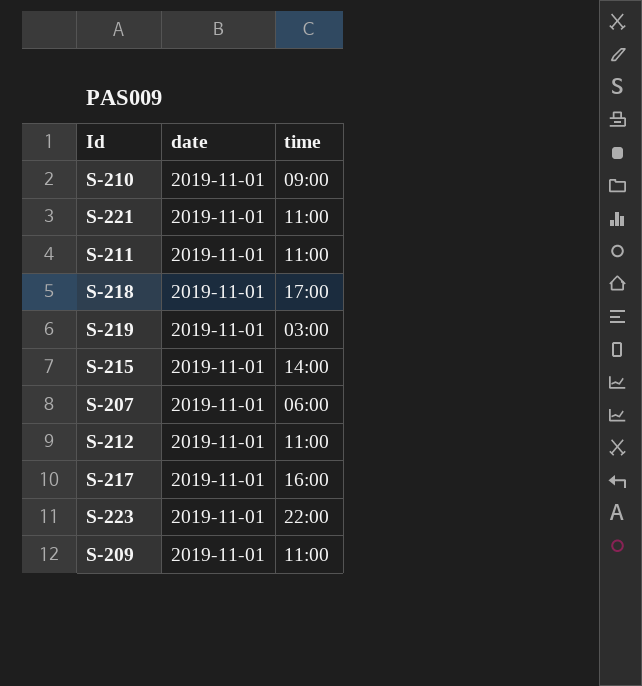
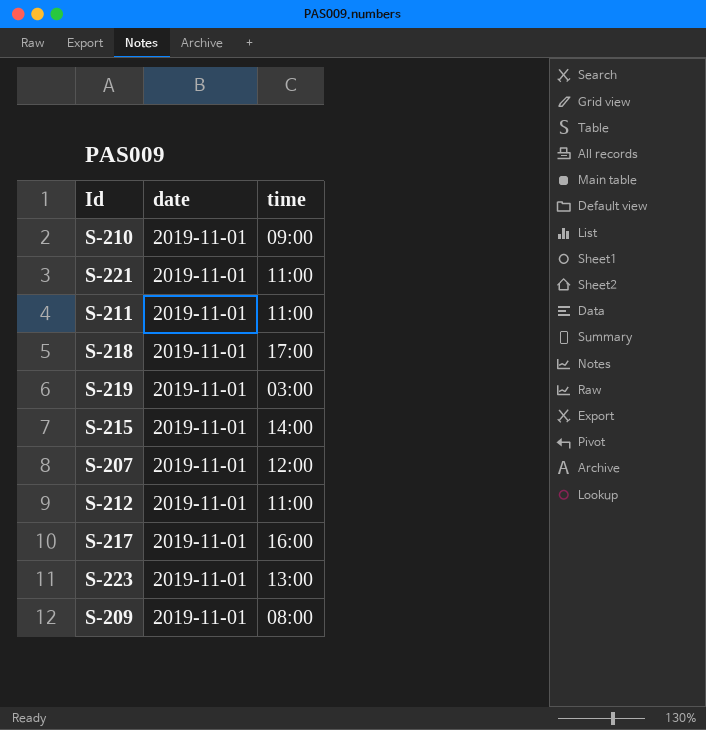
S-207 | time: 06:00 -> 12:00
S-223 | time: 22:00 -> 13:00
S-209 | time: 11:00 -> 08:00

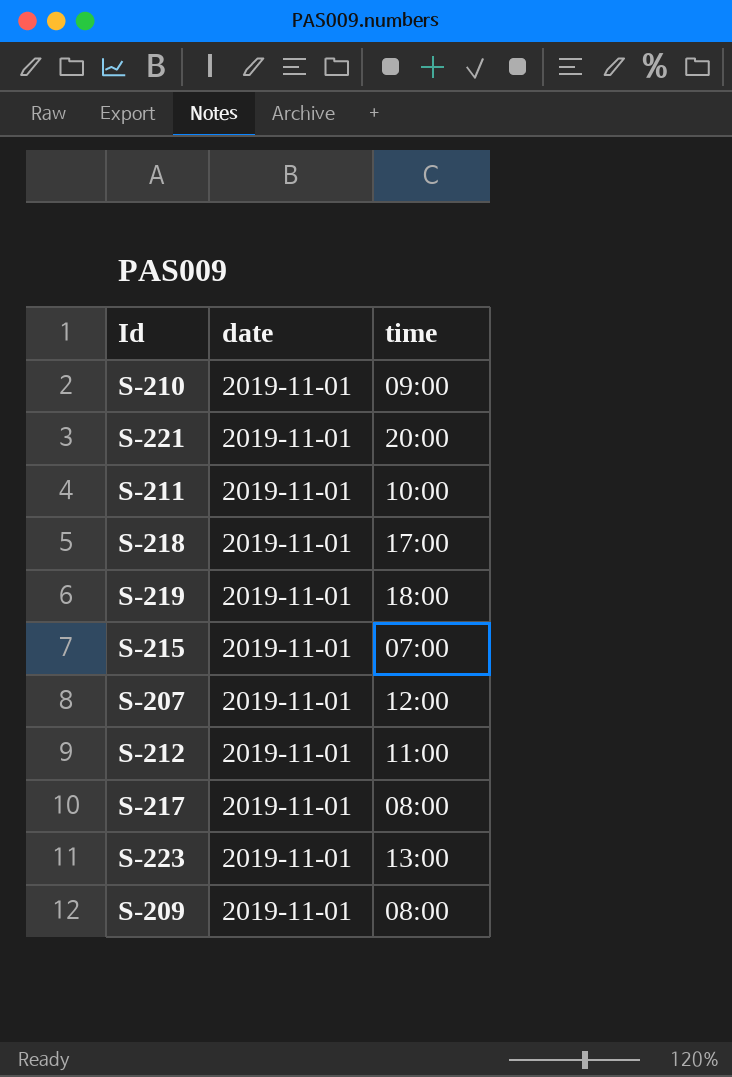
S-221 | time: 11:00 -> 20:00
S-211 | time: 11:00 -> 10:00
S-219 | time: 03:00 -> 18:00
S-215 | time: 14:00 -> 07:00
S-217 | time: 16:00 -> 08:00

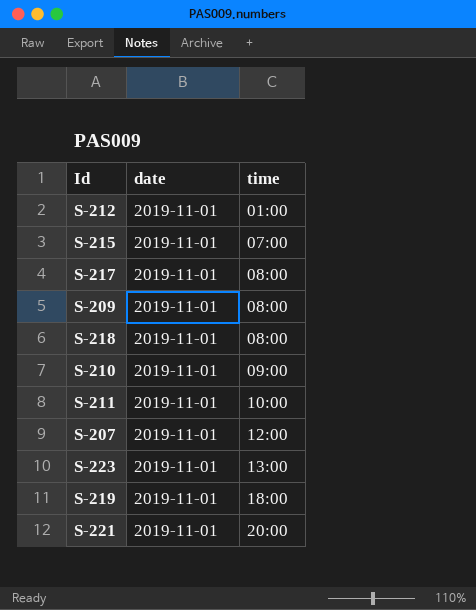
row order: none -> time ascending
S-212 | time: 11:00 -> 01:00
S-218 | time: 17:00 -> 08:00

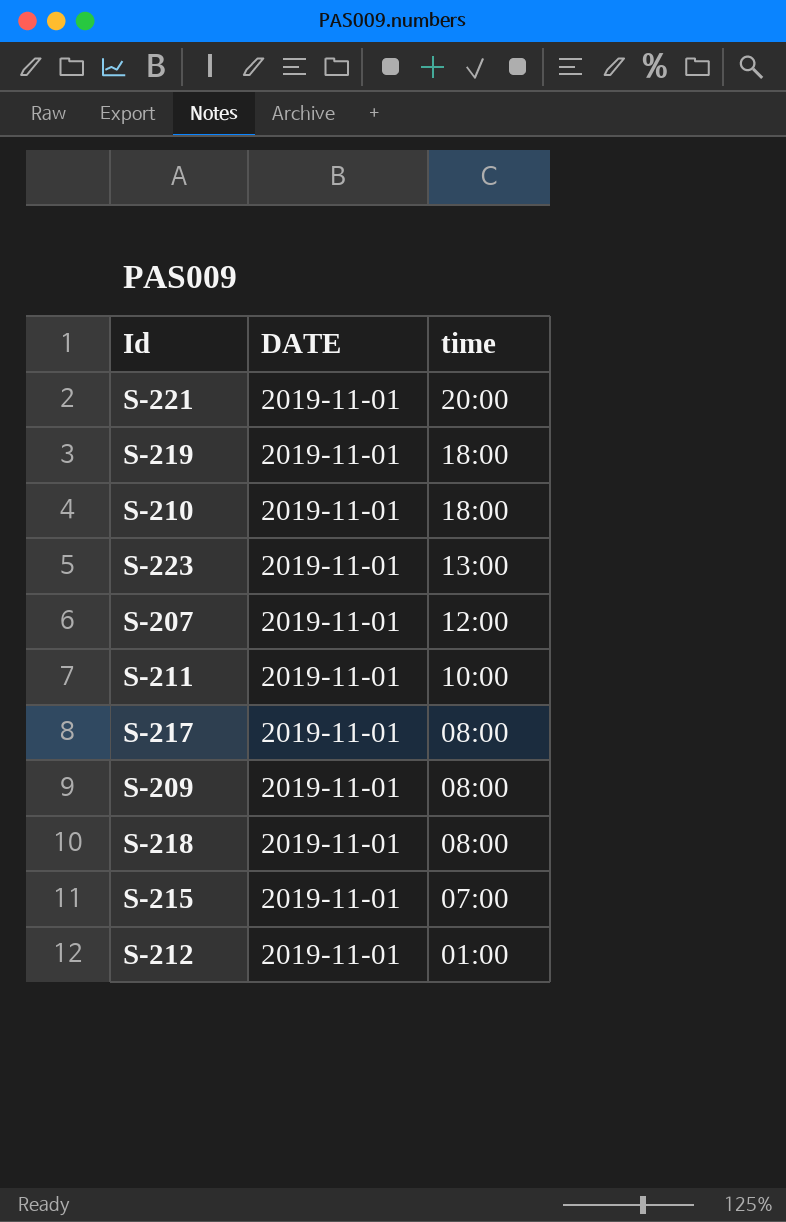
row order: time ascending -> time descending
column name: date -> DATE
S-210 | time: 09:00 -> 18:00

